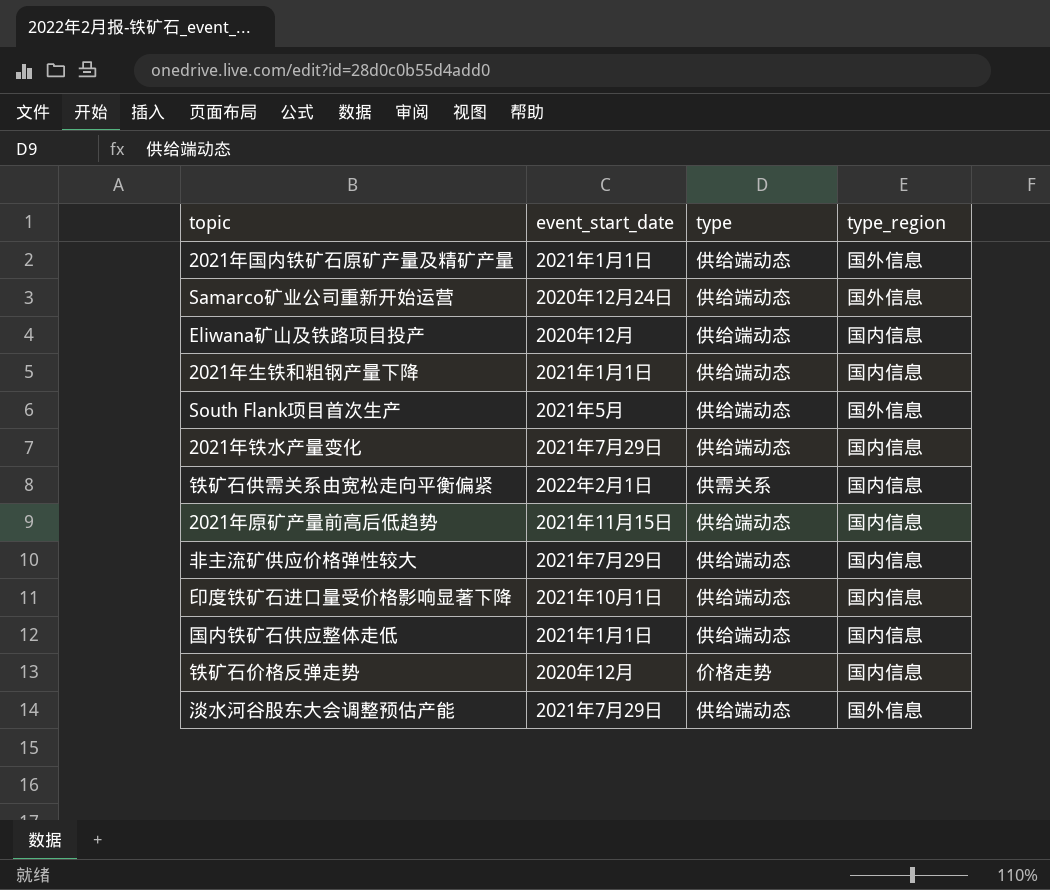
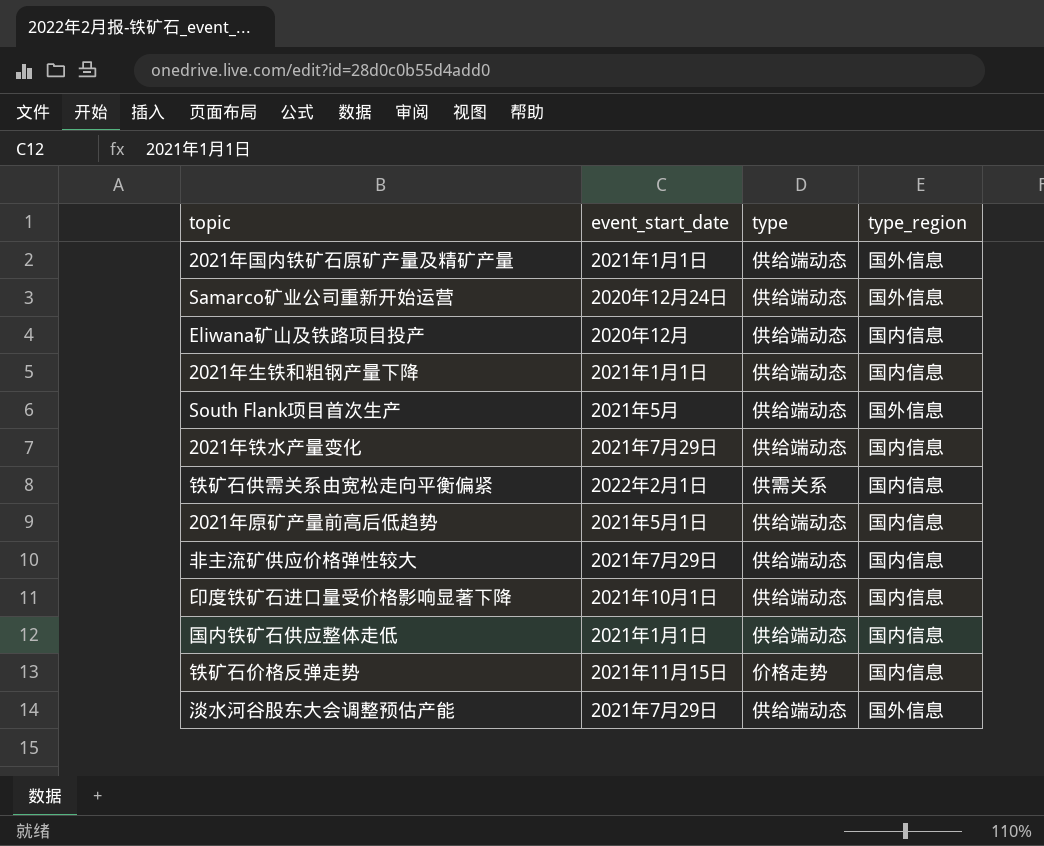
2021年原矿产量前高后低趋势 | event_start_date: 2021年11月15日 -> 2021年5月1日
铁矿石价格反弹走势 | event_start_date: 2020年12月 -> 2021年11月15日

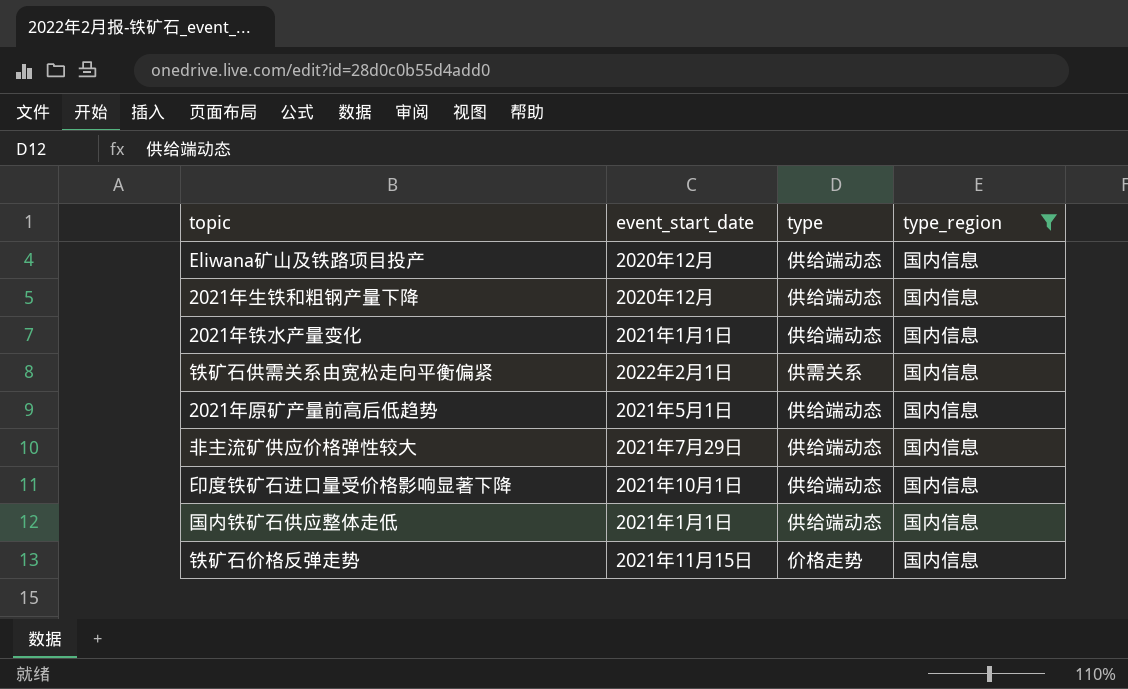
filter: none -> type_region = 国内信息
2021年生铁和粗钢产量下降 | event_start_date: 2021年1月1日 -> 2020年12月
2021年铁水产量变化 | event_start_date: 2021年7月29日 -> 2021年1月1日

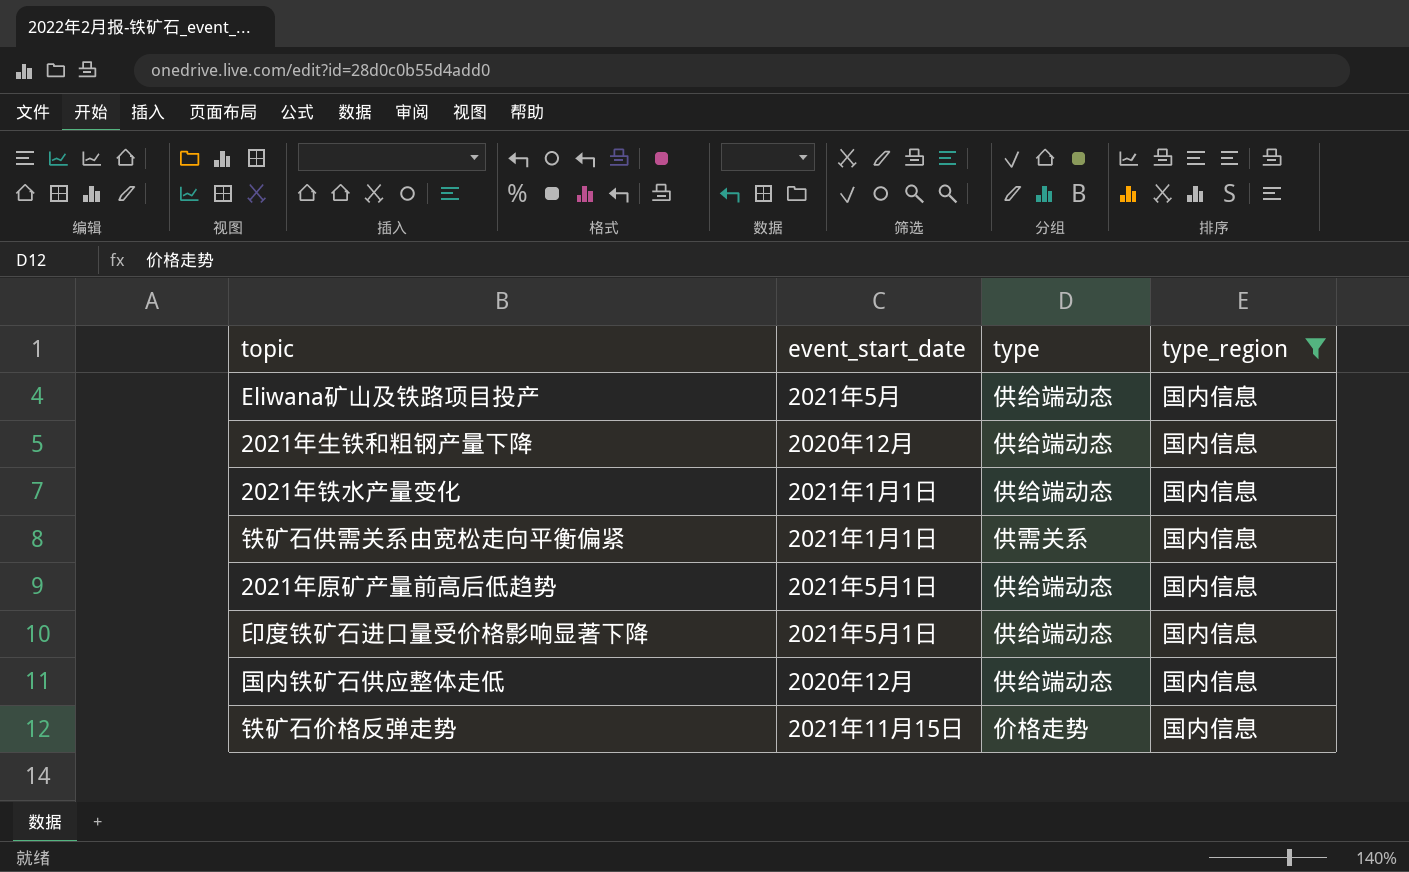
row 非主流矿供应价格弹性较大: 2021年7月29日 | 供给端动态 | 国内信息 -> none
Eliwana矿山及铁路项目投产 | event_start_date: 2020年12月 -> 2021年5月
铁矿石供需关系由宽松走向平衡偏紧 | event_start_date: 2022年2月1日 -> 2021年1月1日
印度铁矿石进口量受价格影响显著下降 | event_start_date: 2021年10月1日 -> 2021年5月1日
国内铁矿石供应整体走低 | event_start_date: 2021年1月1日 -> 2020年12月

